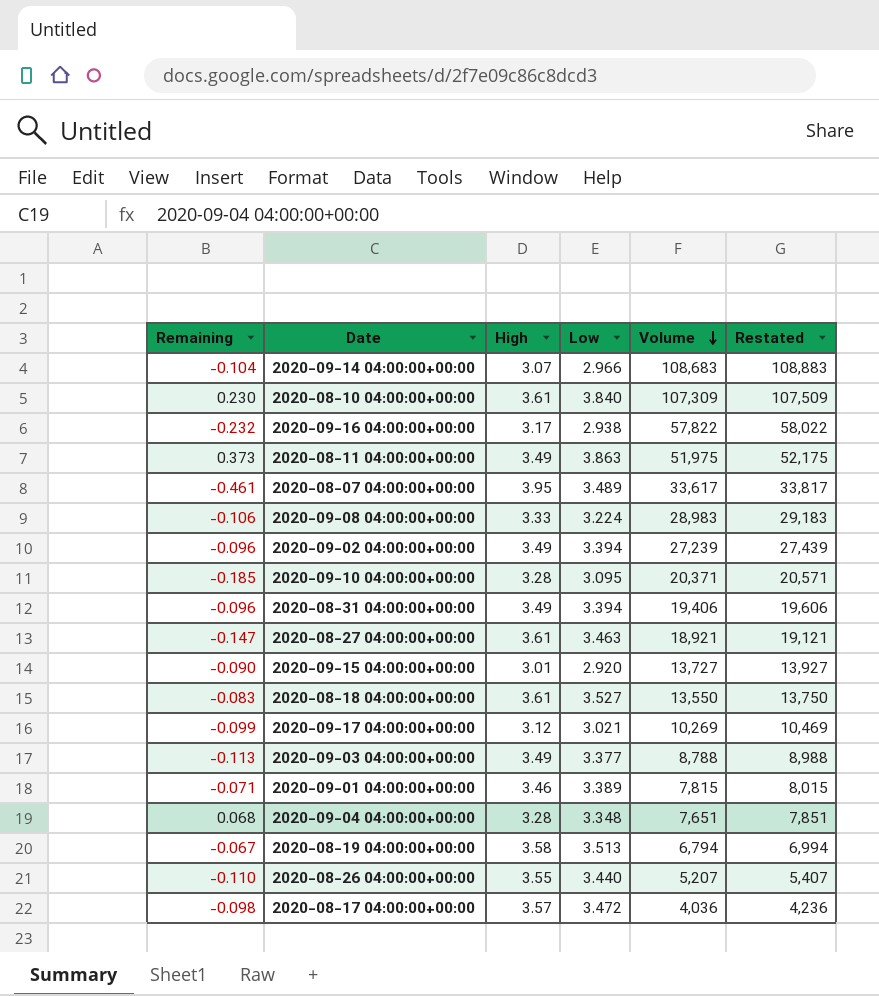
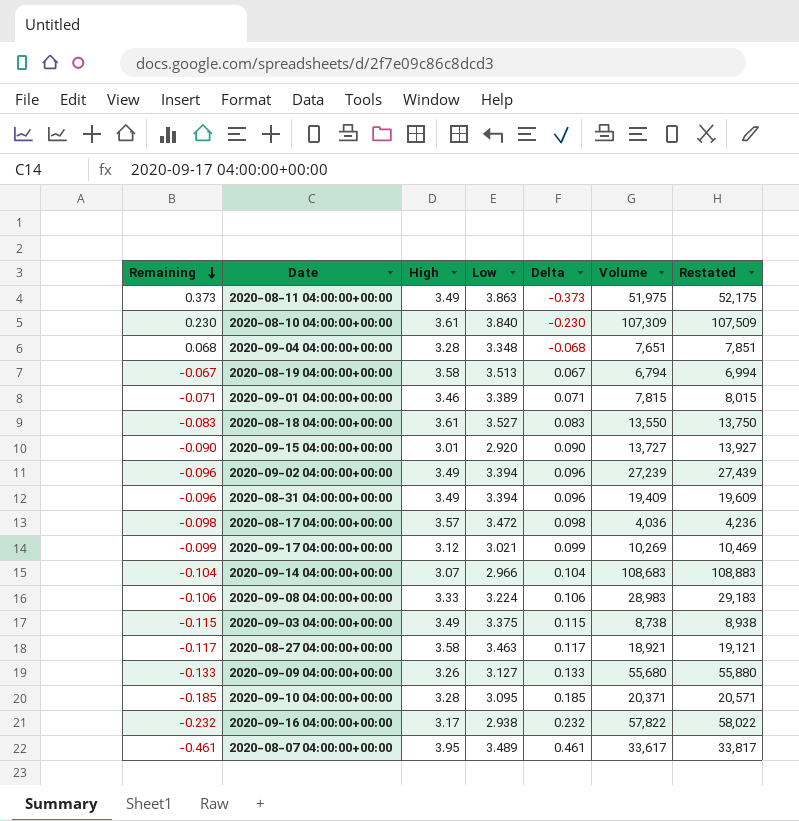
row order: Volume descending -> Remaining descending
column Delta | formula: none -> [High] - [Low]
row 2020-08-26 04:00:00+00:00: -0.110 | 3.55 | 3.440 | 5,207 | 5,407 -> none
2020-08-31 04:00:00+00:00 | Volume: 19,406 -> 19,409
2020-08-31 04:00:00+00:00 | Restated: 19,606 -> 19,609
2020-09-03 04:00:00+00:00 | Remaining: -0.113 -> -0.115
2020-09-03 04:00:00+00:00 | Low: 3.377 -> 3.375
2020-09-03 04:00:00+00:00 | Volume: 8,788 -> 8,738
2020-09-03 04:00:00+00:00 | Restated: 8,988 -> 8,938
2020-08-27 04:00:00+00:00 | Remaining: -0.147 -> -0.117
2020-08-27 04:00:00+00:00 | High: 3.61 -> 3.58
row 2020-09-09 04:00:00+00:00: none -> -0.133 | 3.26 | 3.127 | 0.133 | 55,680 | 55,880

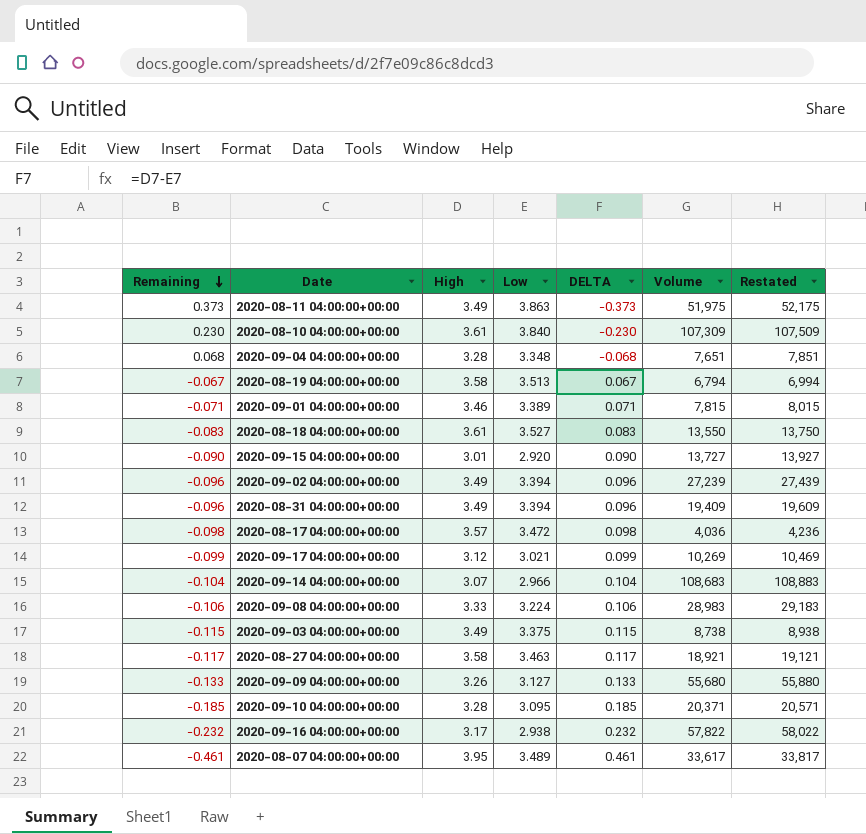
column name: Delta -> DELTA

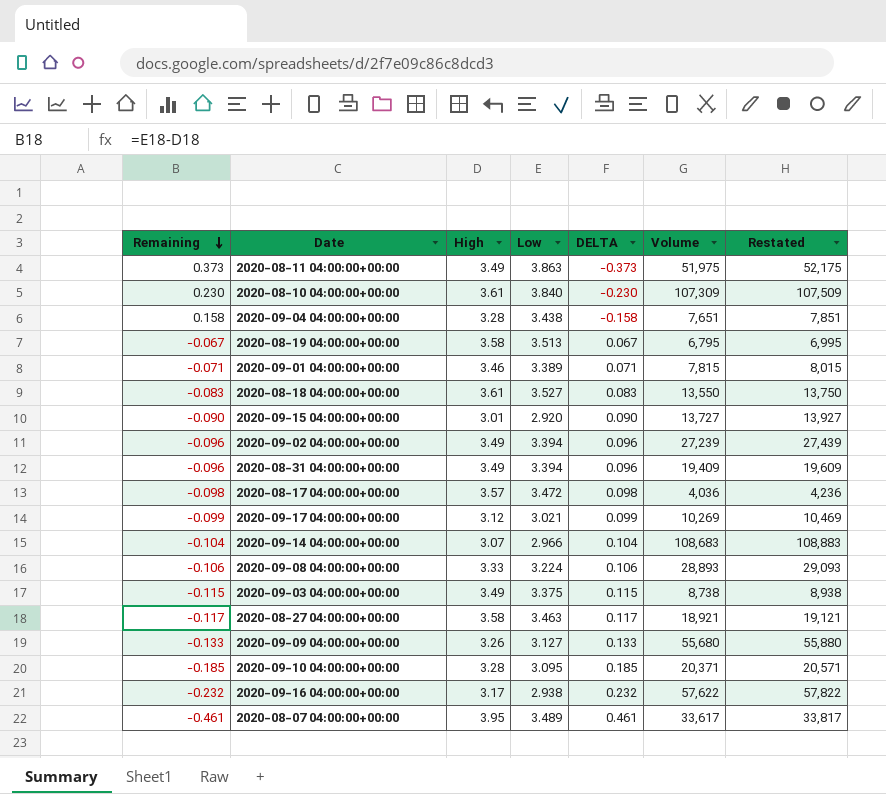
2020-09-04 04:00:00+00:00 | Remaining: 0.068 -> 0.158
2020-09-04 04:00:00+00:00 | Low: 3.348 -> 3.438
2020-09-04 04:00:00+00:00 | DELTA: -0.068 -> -0.158
2020-08-19 04:00:00+00:00 | Volume: 6,794 -> 6,795
2020-08-19 04:00:00+00:00 | Restated: 6,994 -> 6,995
2020-09-08 04:00:00+00:00 | Volume: 28,983 -> 28,893
2020-09-08 04:00:00+00:00 | Restated: 29,183 -> 29,093
2020-09-16 04:00:00+00:00 | Volume: 57,822 -> 57,622
2020-09-16 04:00:00+00:00 | Restated: 58,022 -> 57,822

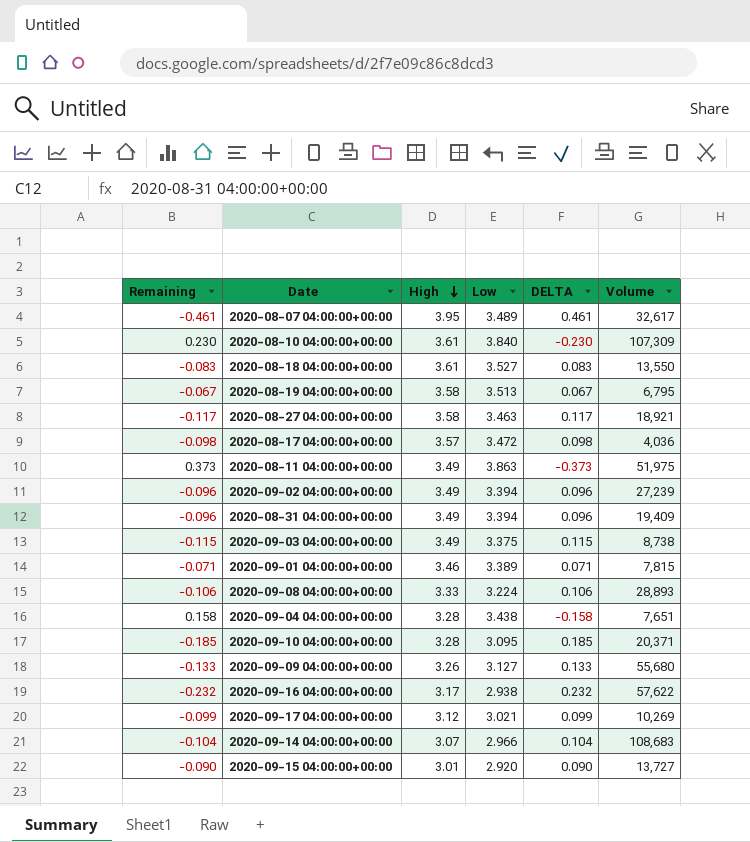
row order: Remaining descending -> High descending
column Restated | formula: [Volume] + 200 -> none
2020-08-07 04:00:00+00:00 | Volume: 33,617 -> 32,617

